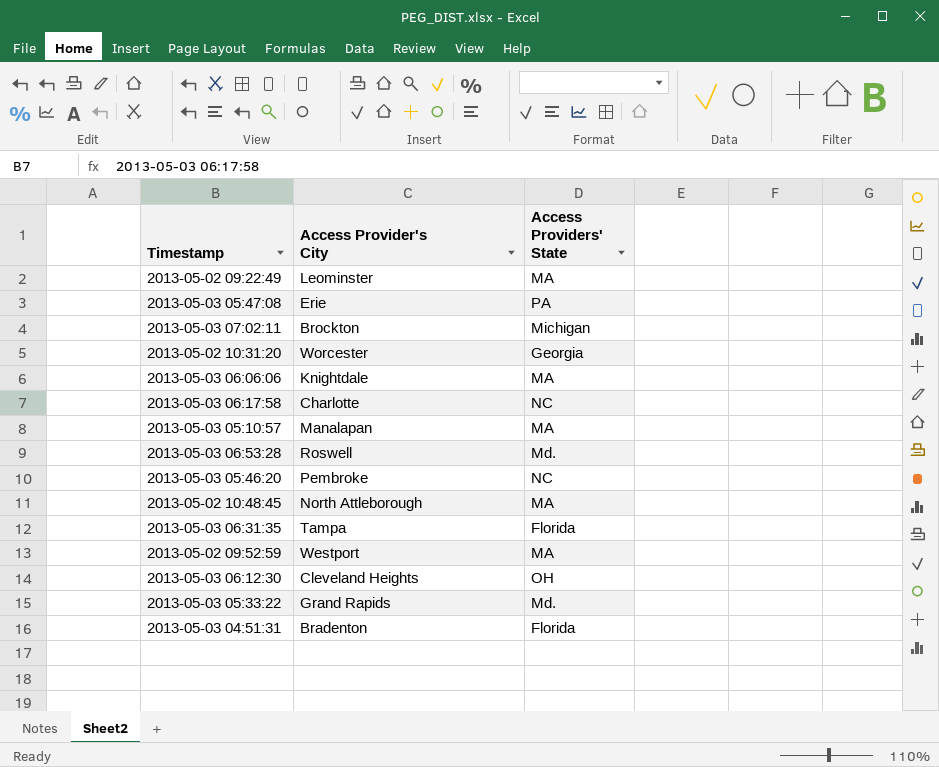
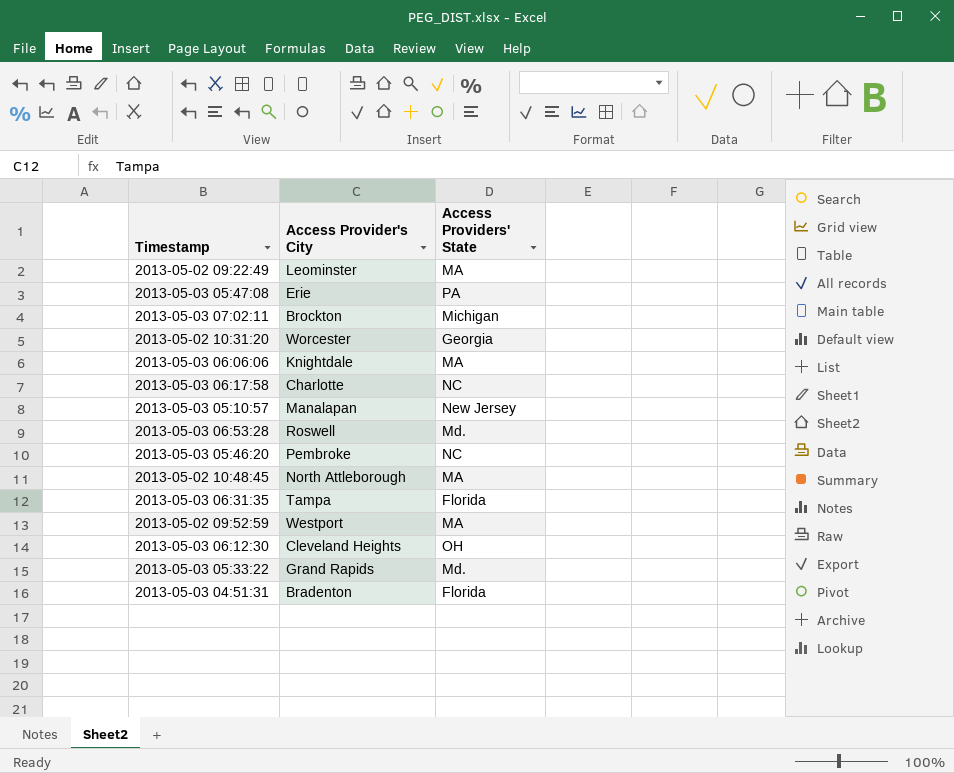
2013-05-03 05:10:57 | Access Providers' State: MA -> New Jersey

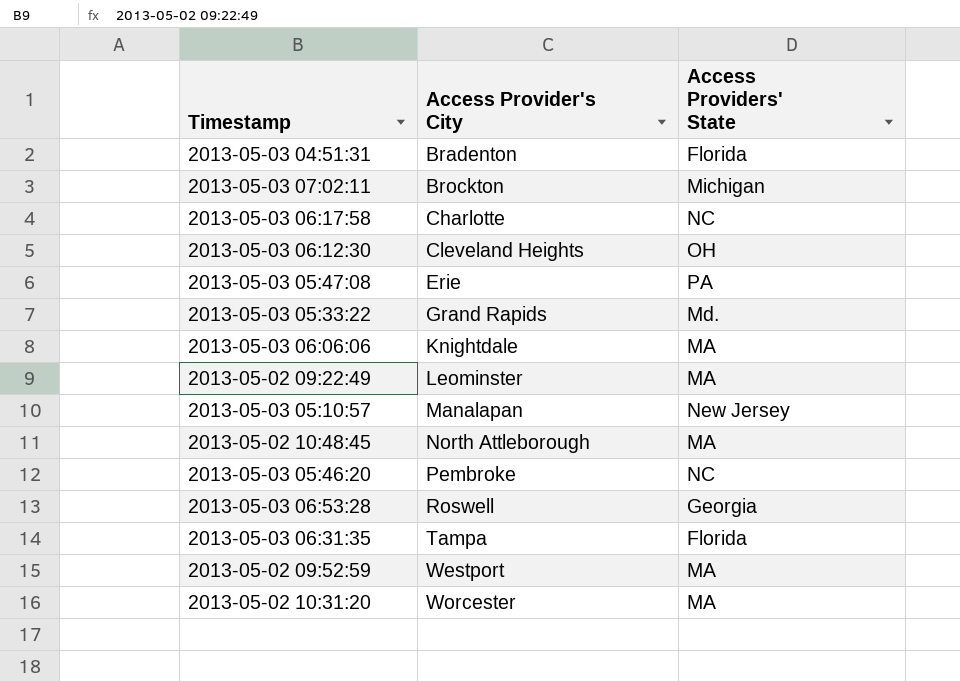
row order: none -> Access Provider's City ascending
2013-05-03 06:53:28 | Access Providers' State: Md. -> Georgia
2013-05-02 10:31:20 | Access Providers' State: Georgia -> MA

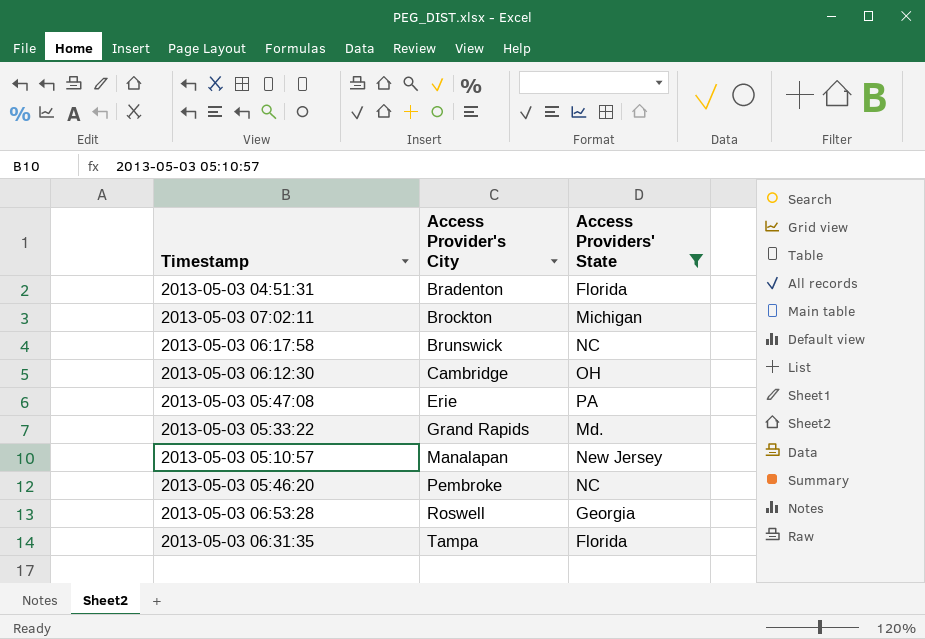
filter: none -> Access Providers' State != MA
2013-05-03 06:17:58 | Access Provider's City: Charlotte -> Brunswick
2013-05-03 06:12:30 | Access Provider's City: Cleveland Heights -> Cambridge

